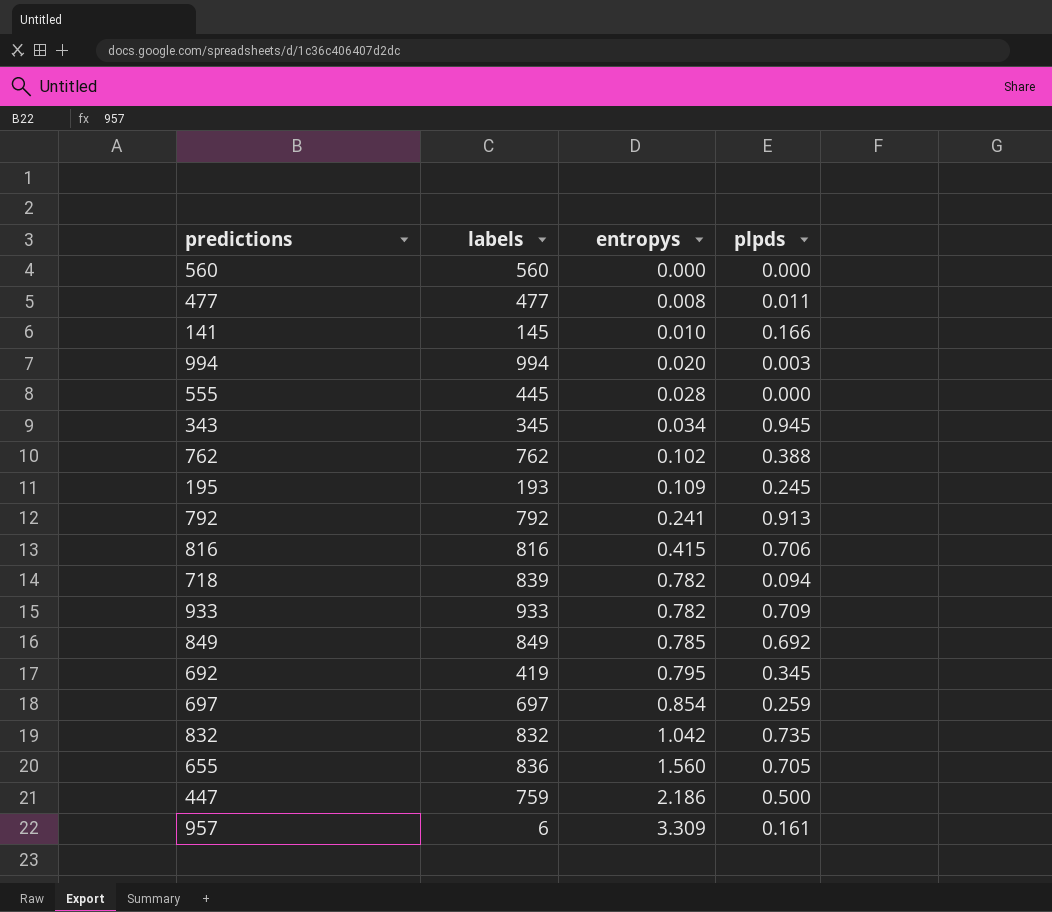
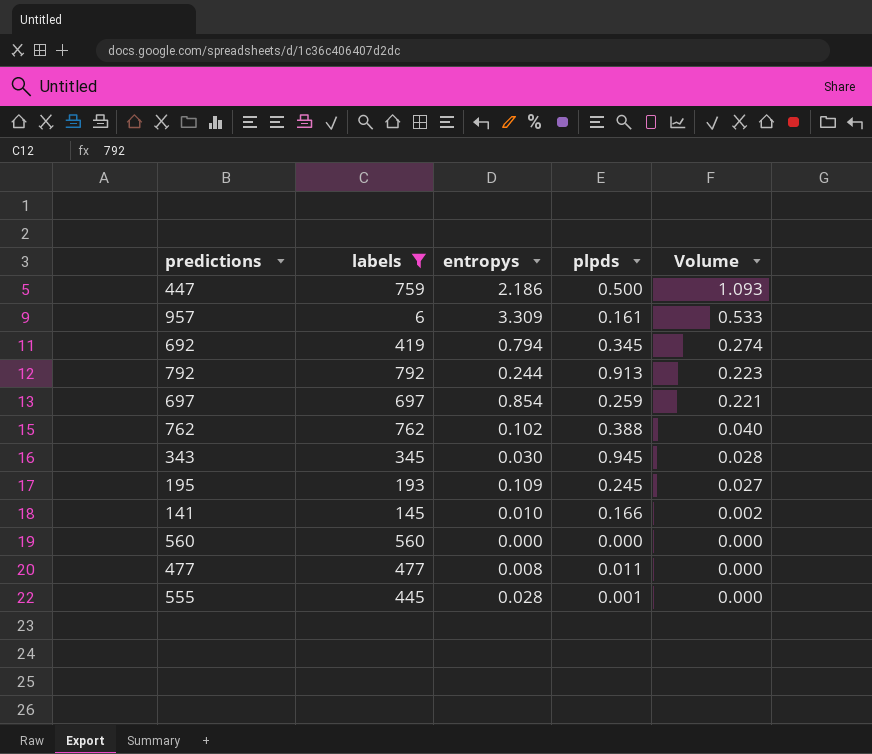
filter: none -> labels <= 792
row order: entropys ascending -> Volume descending
column Volume | formula: none -> [entropys] * [plpds]
692 | entropys: 0.795 -> 0.794
792 | entropys: 0.241 -> 0.244
343 | entropys: 0.034 -> 0.030
555 | plpds: 0.000 -> 0.001

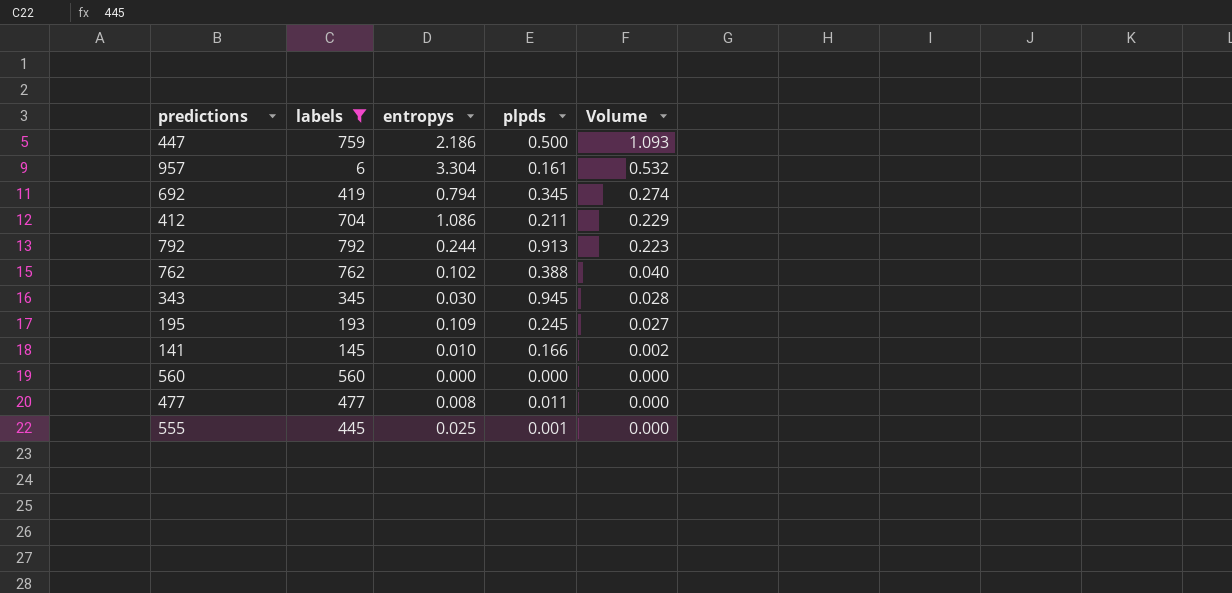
row 697: 697 | 0.854 | 0.259 | 0.221 -> none
957 | entropys: 3.309 -> 3.304
957 | Volume: 0.533 -> 0.532
row 412: none -> 704 | 1.086 | 0.211 | 0.229
555 | entropys: 0.028 -> 0.025

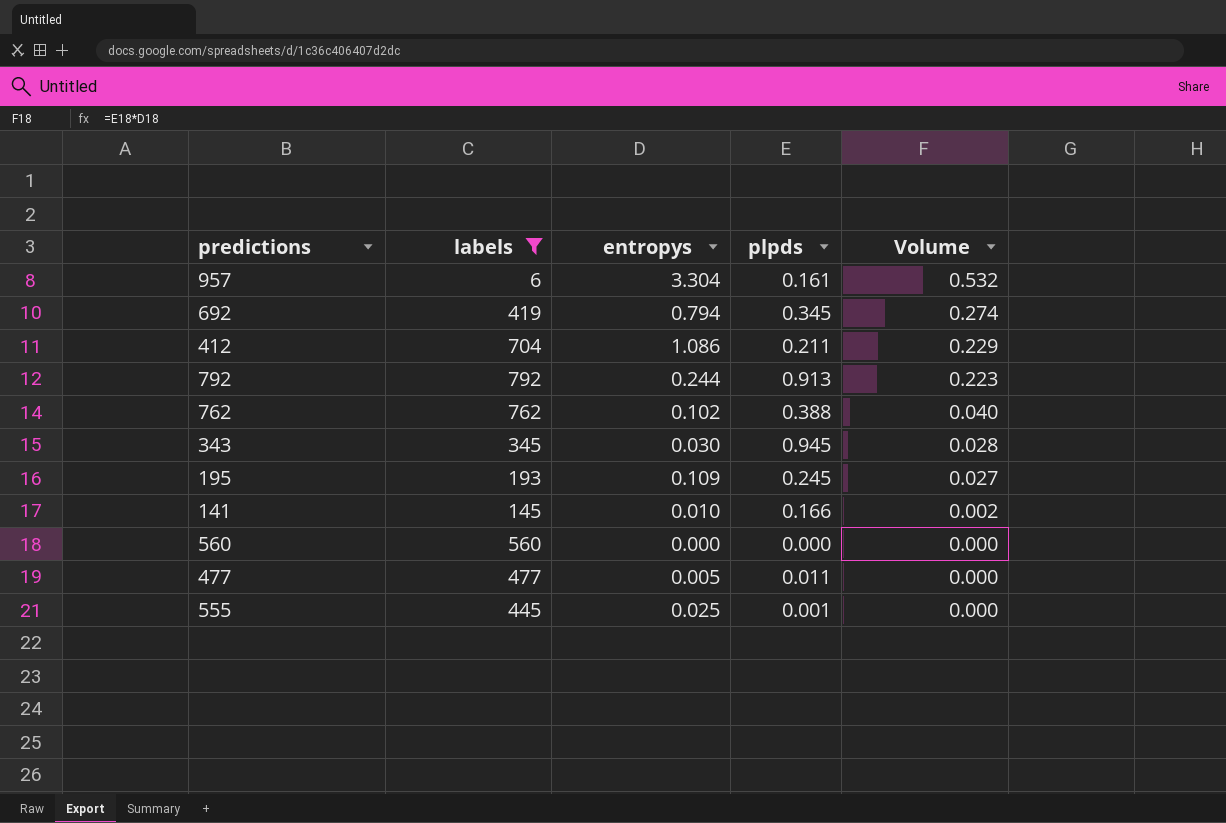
row 447: 759 | 2.186 | 0.500 | 1.093 -> none
477 | entropys: 0.008 -> 0.005

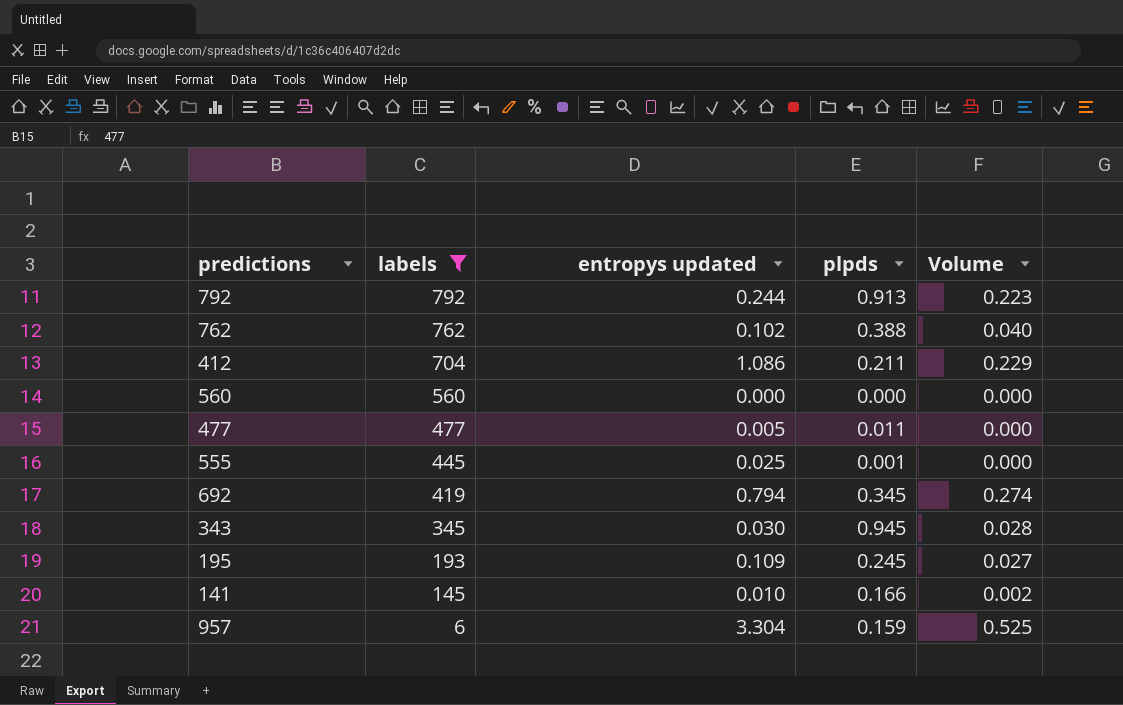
row order: Volume descending -> labels descending
column name: entropys -> entropys updated
957 | plpds: 0.161 -> 0.159
957 | Volume: 0.532 -> 0.525

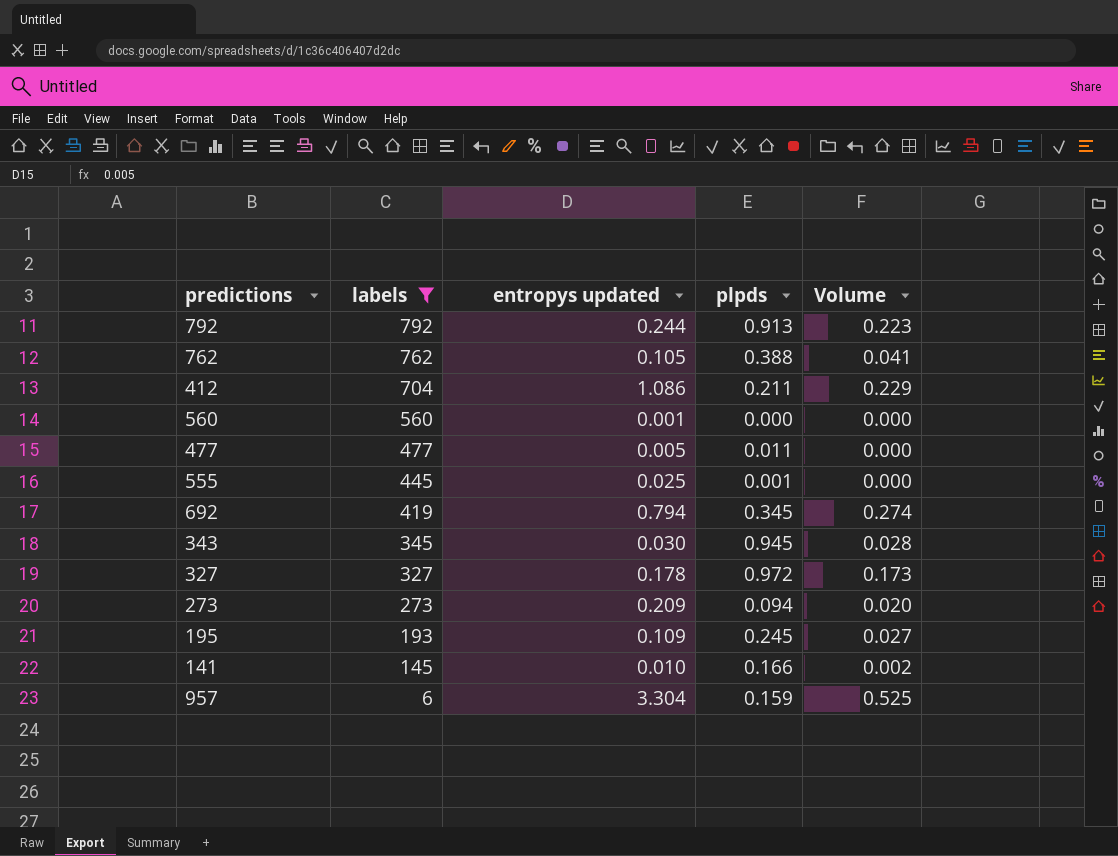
762 | entropys updated: 0.102 -> 0.105
762 | Volume: 0.040 -> 0.041
560 | entropys updated: 0.000 -> 0.001
row 327: none -> 327 | 0.178 | 0.972 | 0.173
row 273: none -> 273 | 0.209 | 0.094 | 0.020

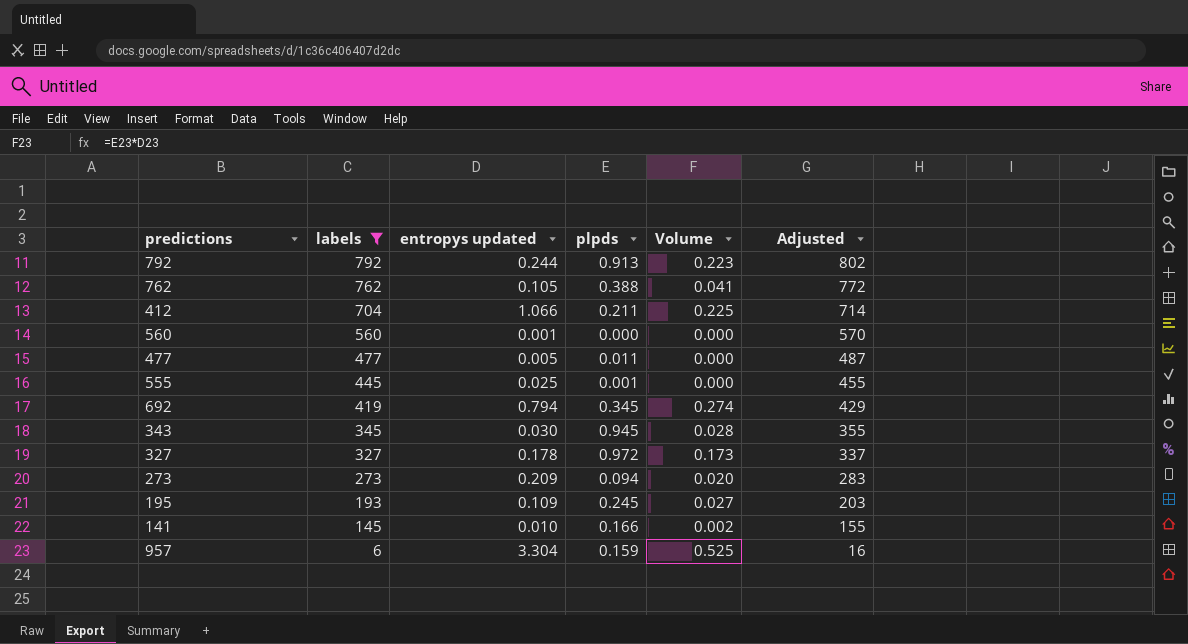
column Adjusted | formula: none -> [labels] + 10
412 | entropys updated: 1.086 -> 1.066
412 | Volume: 0.229 -> 0.225

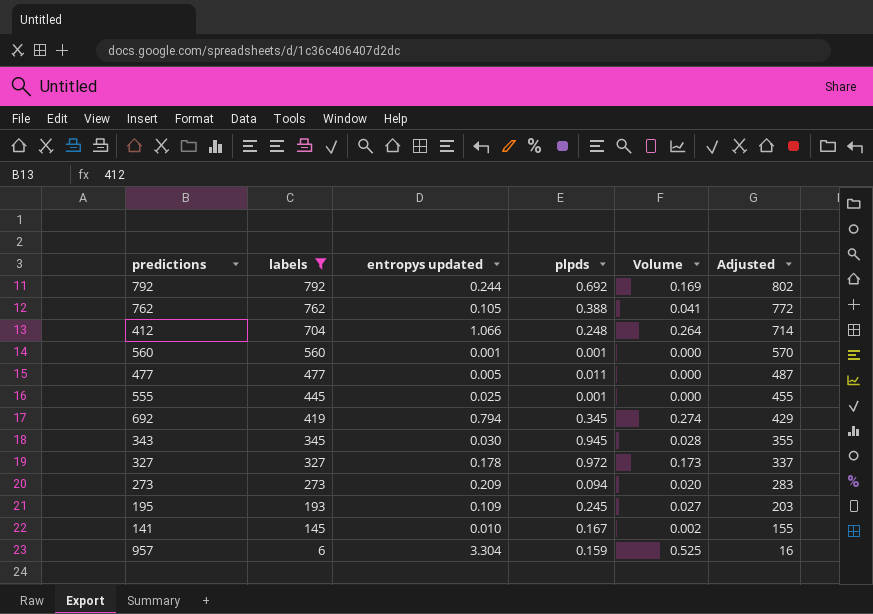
792 | plpds: 0.913 -> 0.692
792 | Volume: 0.223 -> 0.169
412 | plpds: 0.211 -> 0.248
412 | Volume: 0.225 -> 0.264
560 | plpds: 0.000 -> 0.001
141 | plpds: 0.166 -> 0.167

